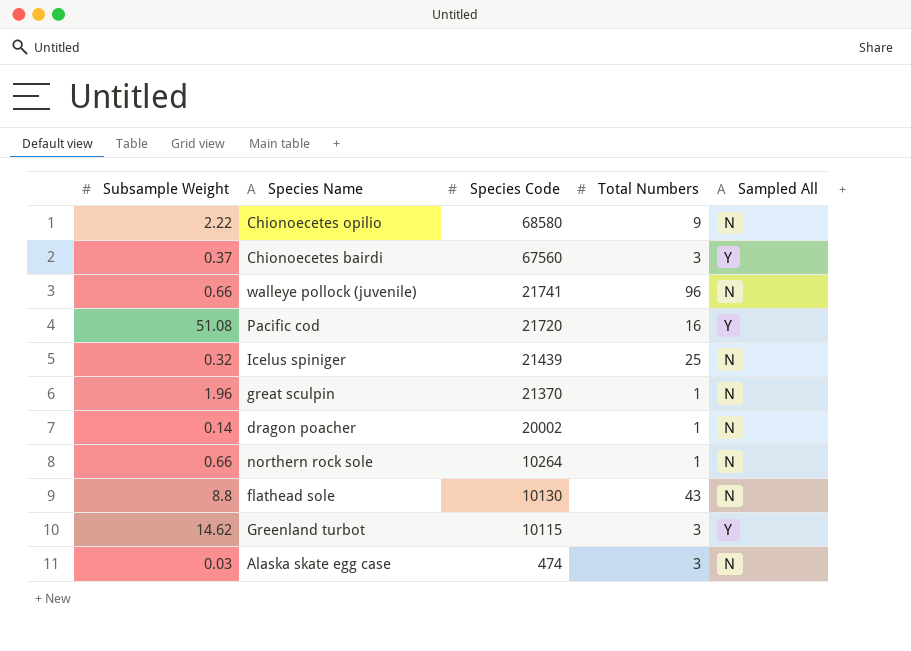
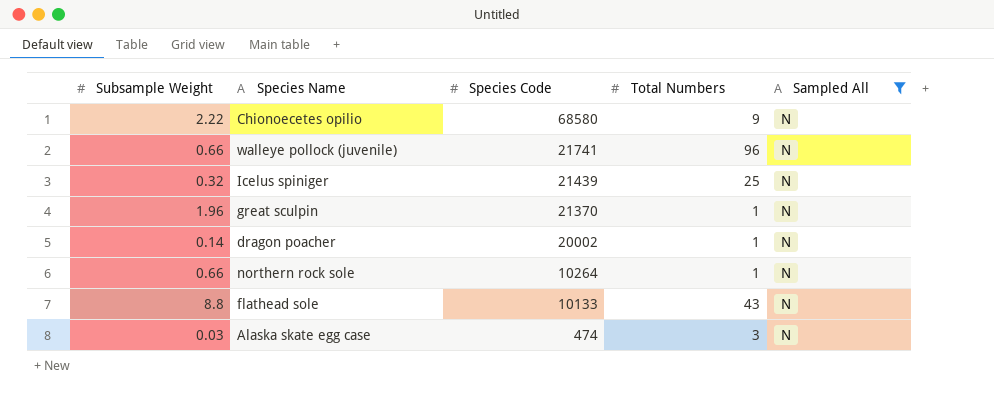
filter: none -> Sampled All = N
flathead sole | Species Code: 10130 -> 10133

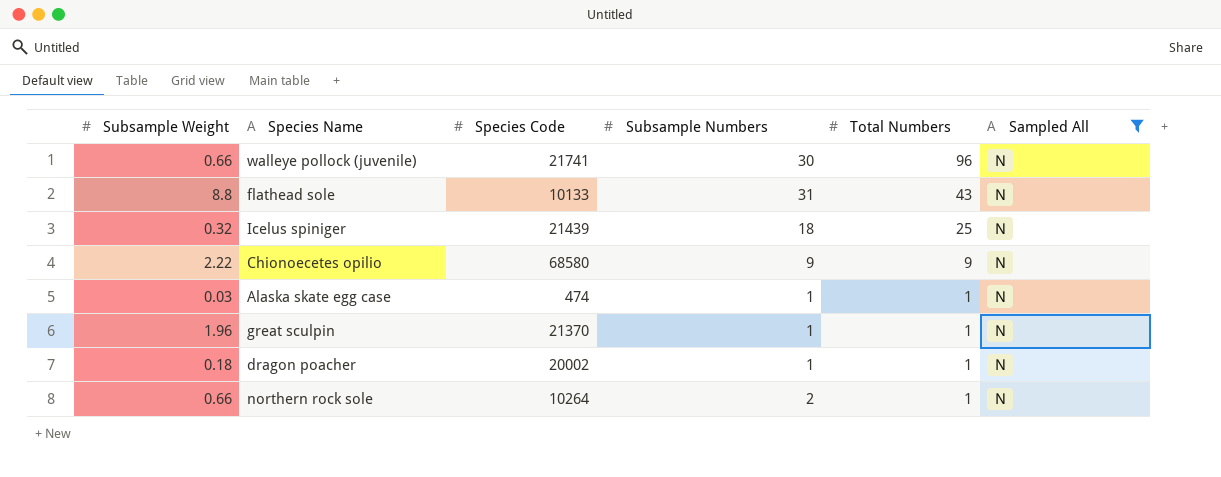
row order: Species Code descending -> Total Numbers descending
column Subsample Numbers | position: none -> 4
Alaska skate egg case | Total Numbers: 3 -> 1
dragon poacher | Subsample Weight: 0.14 -> 0.18

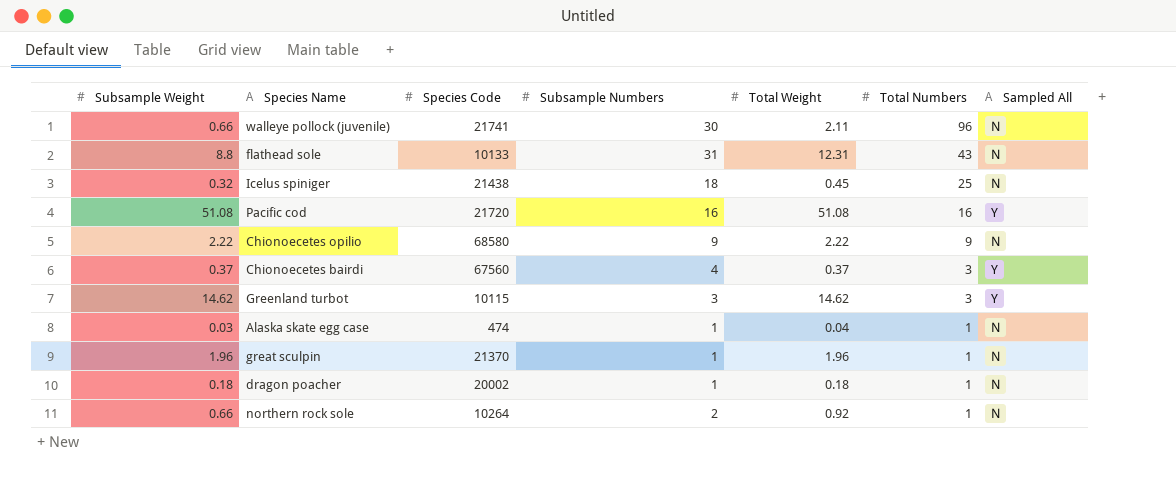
filter: Sampled All = N -> none
column Total Weight | position: none -> 5
Icelus spiniger | Species Code: 21439 -> 21438

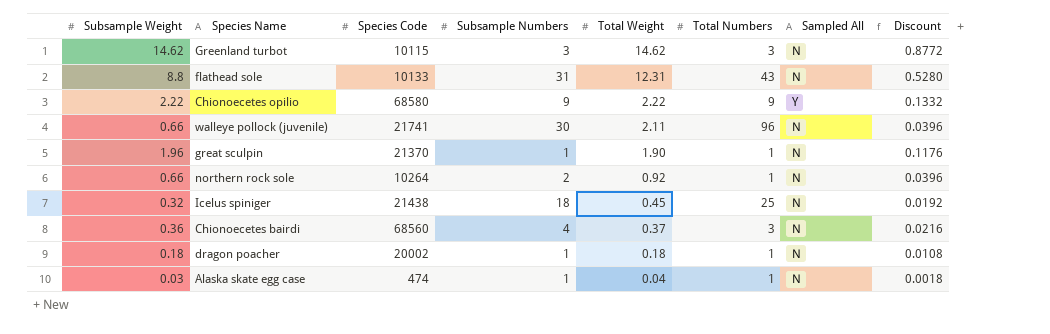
row order: Total Numbers descending -> Total Weight descending
column Discount | formula: none -> [Subsample Weight] * 0.06
row Pacific cod: 51.08 | 21720 | 16 | 51.08 | 16 | Y -> none
Greenland turbot | Sampled All: Y -> N
Chionoecetes opilio | Sampled All: N -> Y
great sculpin | Total Weight: 1.96 -> 1.90
Chionoecetes bairdi | Subsample Weight: 0.37 -> 0.36
Chionoecetes bairdi | Species Code: 67560 -> 68560
Chionoecetes bairdi | Sampled All: Y -> N

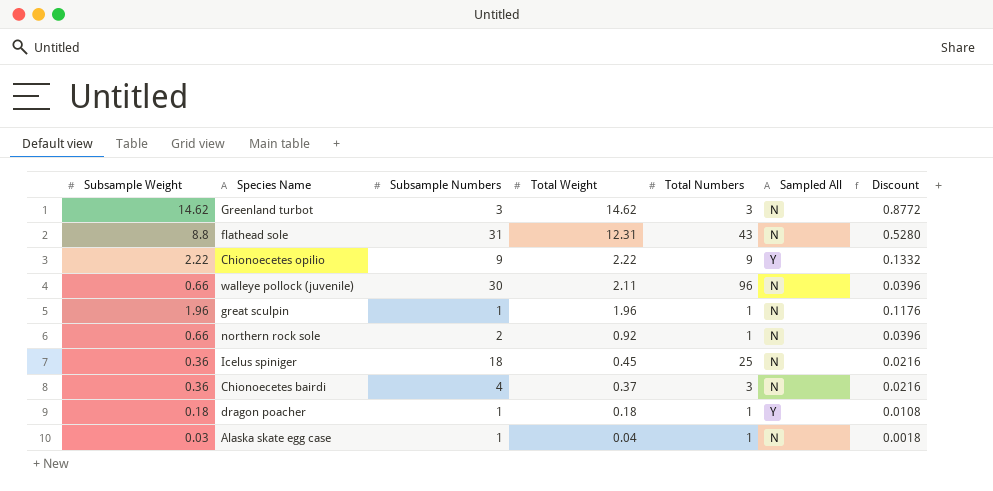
column Species Code | position: 3 -> none
great sculpin | Total Weight: 1.90 -> 1.96
Icelus spiniger | Subsample Weight: 0.32 -> 0.36
Icelus spiniger | Discount: 0.0192 -> 0.0216
dragon poacher | Sampled All: N -> Y

